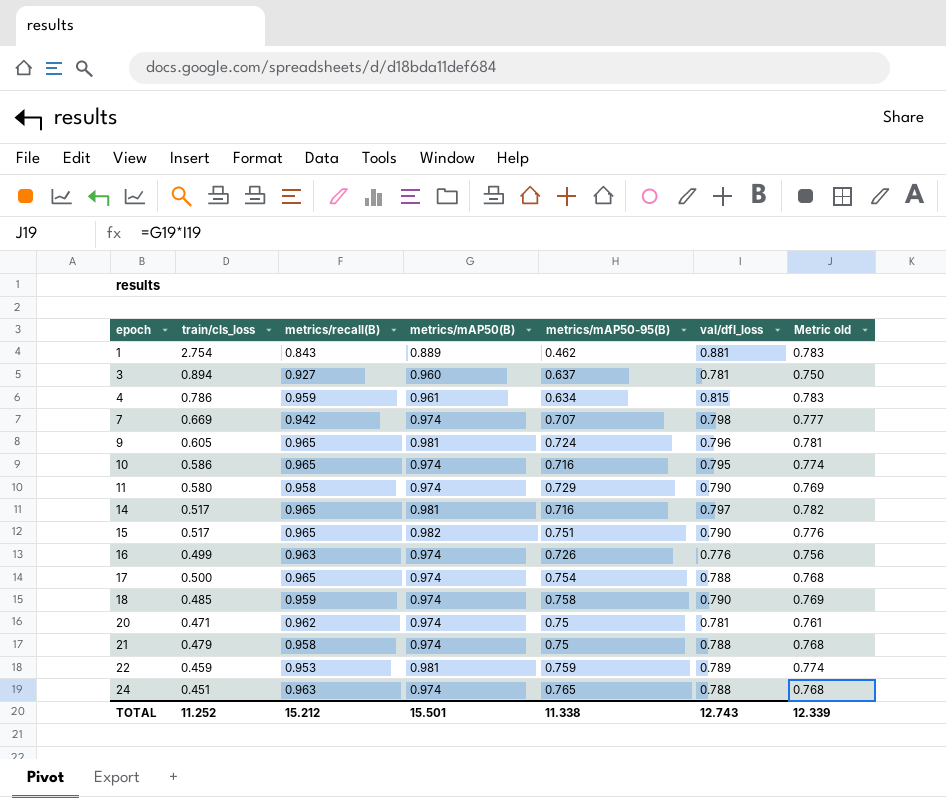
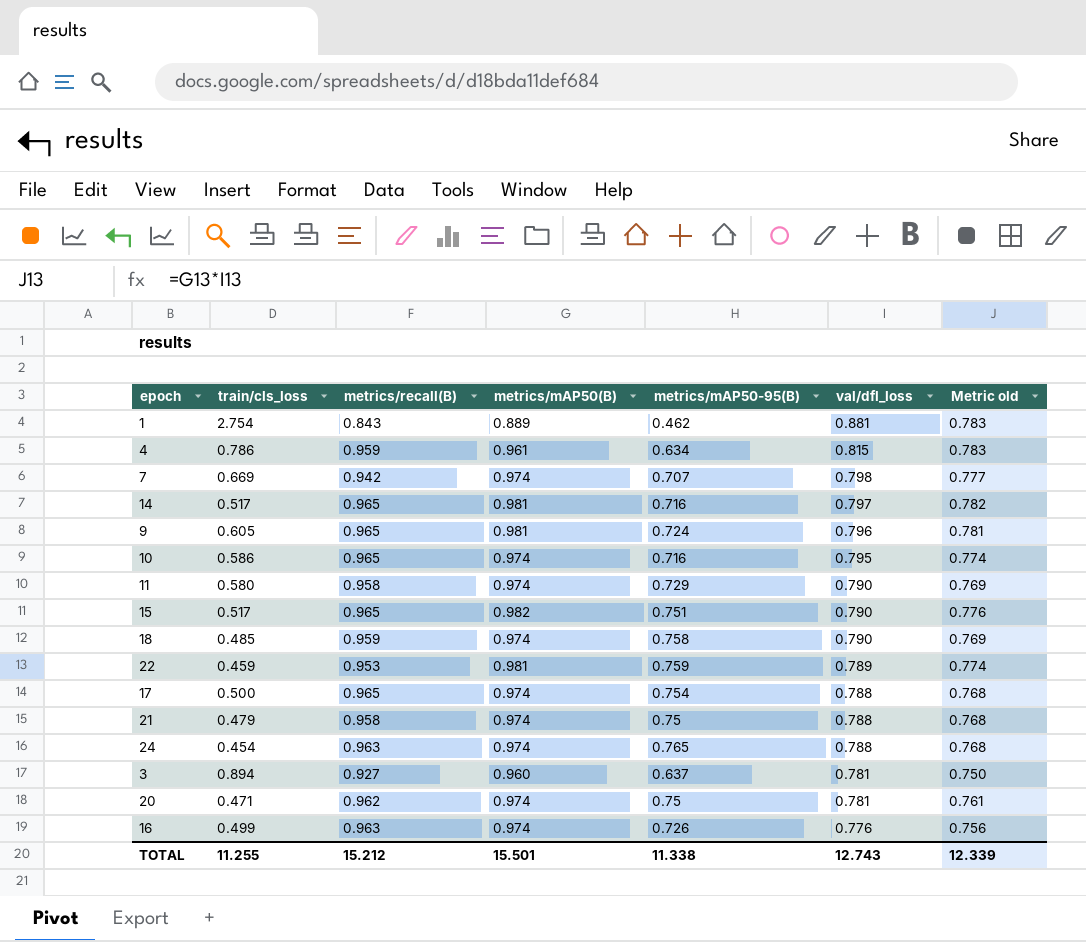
row order: epoch ascending -> val/dfl_loss descending
24 | train/cls_loss: 0.451 -> 0.454
TOTAL | train/cls_loss: 11.252 -> 11.255

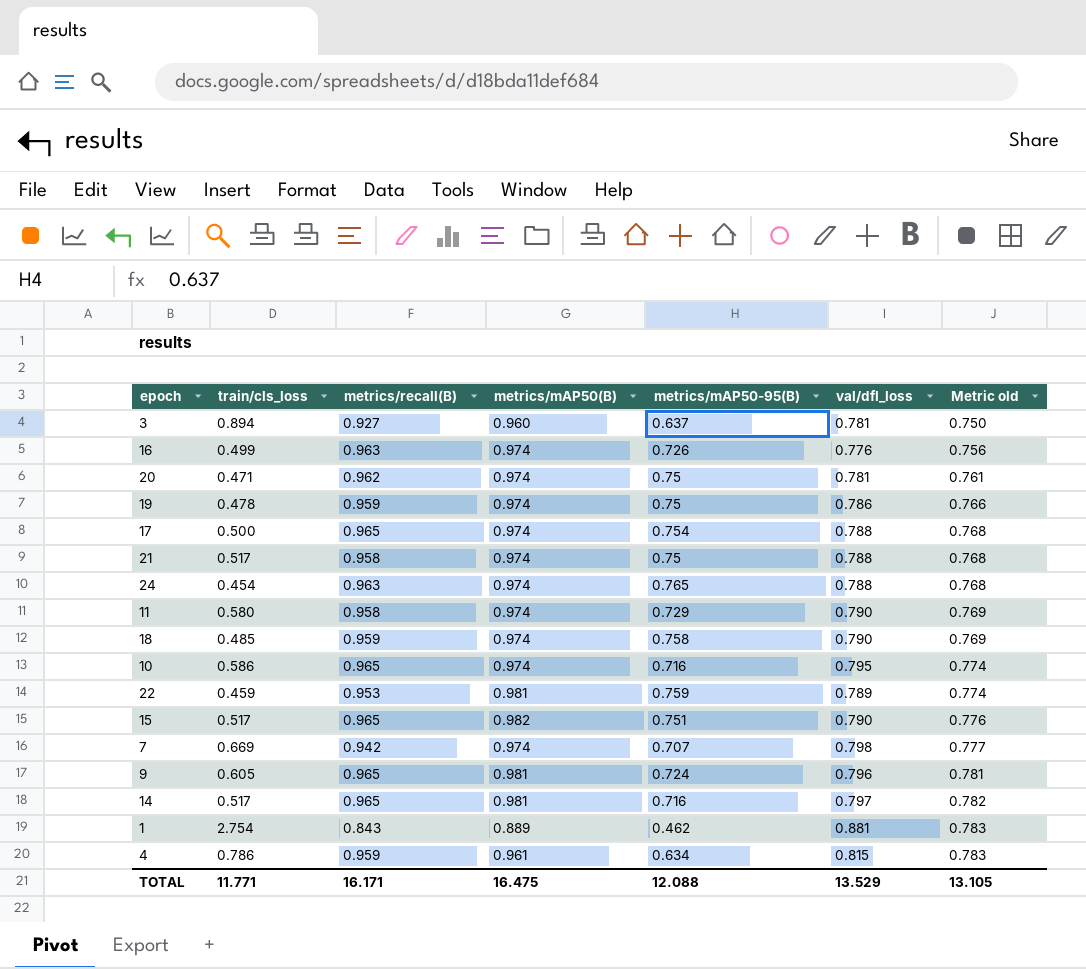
row order: val/dfl_loss descending -> Metric old ascending
row 19: none -> 0.478 | 0.959 | 0.974 | 0.75 | 0.786 | 0.766
21 | train/cls_loss: 0.479 -> 0.517
TOTAL | train/cls_loss: 11.255 -> 11.771
TOTAL | metrics/recall(B): 15.212 -> 16.171
TOTAL | metrics/mAP50(B): 15.501 -> 16.475
TOTAL | metrics/mAP50-95(B): 11.338 -> 12.088
TOTAL | val/dfl_loss: 12.743 -> 13.529
TOTAL | Metric old: 12.339 -> 13.105

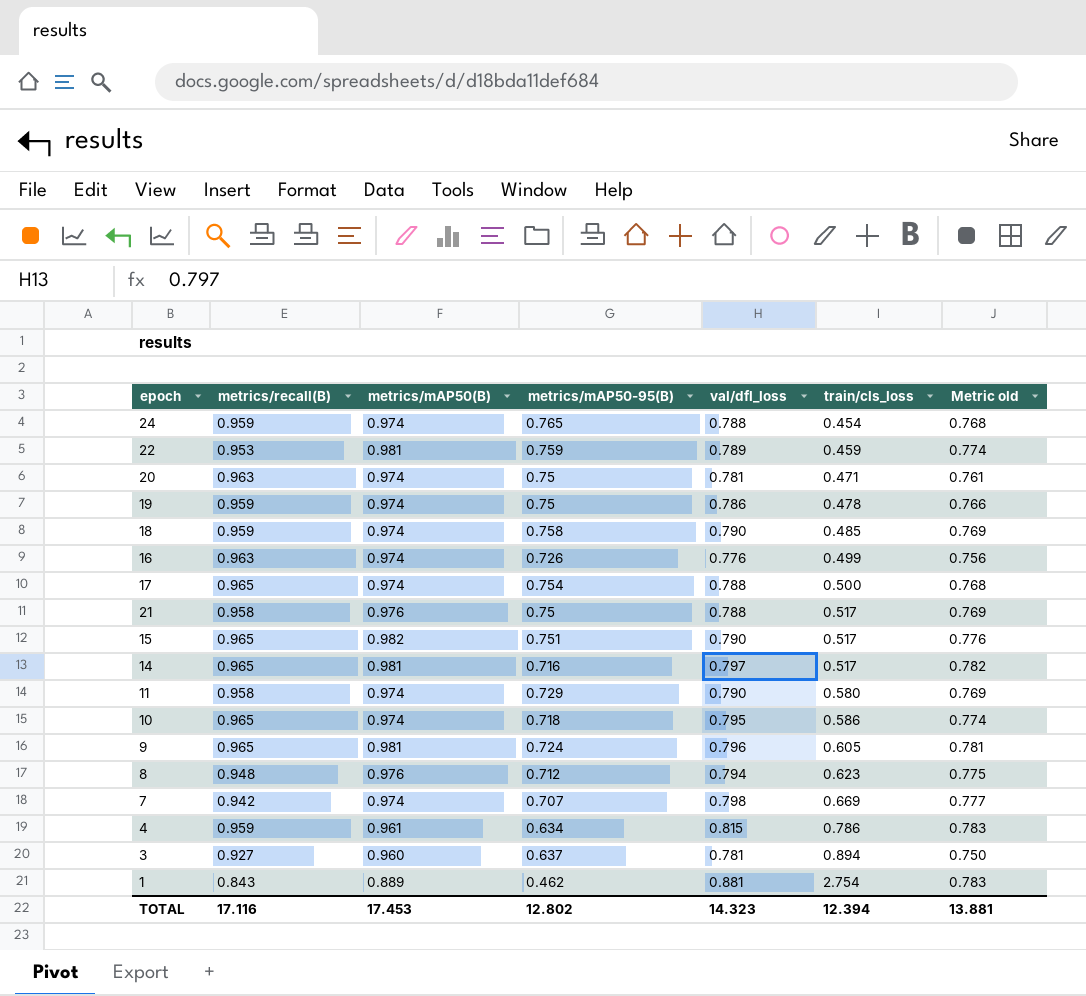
row order: Metric old ascending -> train/cls_loss ascending
column train/cls_loss | position: 2 -> 6
24 | metrics/recall(B): 0.963 -> 0.959
20 | metrics/recall(B): 0.962 -> 0.963
21 | metrics/mAP50(B): 0.974 -> 0.976
21 | Metric old: 0.768 -> 0.769
10 | metrics/mAP50-95(B): 0.716 -> 0.718
row 8: none -> 0.948 | 0.976 | 0.712 | 0.794 | 0.623 | 0.775
TOTAL | metrics/recall(B): 16.171 -> 17.116
TOTAL | metrics/mAP50(B): 16.475 -> 17.453
TOTAL | metrics/mAP50-95(B): 12.088 -> 12.802
TOTAL | val/dfl_loss: 13.529 -> 14.323
TOTAL | train/cls_loss: 11.771 -> 12.394
TOTAL | Metric old: 13.105 -> 13.881

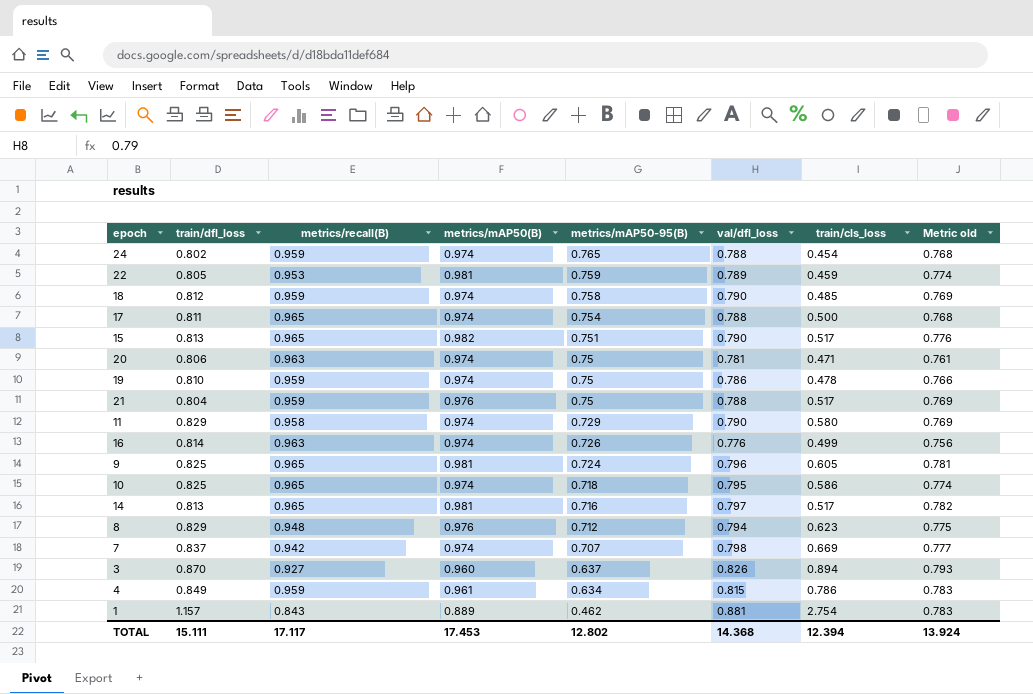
row order: train/cls_loss ascending -> metrics/mAP50-95(B) descending
column train/dfl_loss | position: none -> 2
21 | metrics/recall(B): 0.958 -> 0.959
3 | val/dfl_loss: 0.781 -> 0.826
3 | Metric old: 0.750 -> 0.793
TOTAL | metrics/recall(B): 17.116 -> 17.117
TOTAL | val/dfl_loss: 14.323 -> 14.368
TOTAL | Metric old: 13.881 -> 13.924

